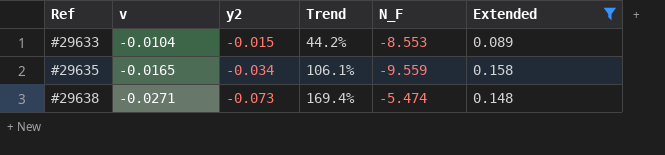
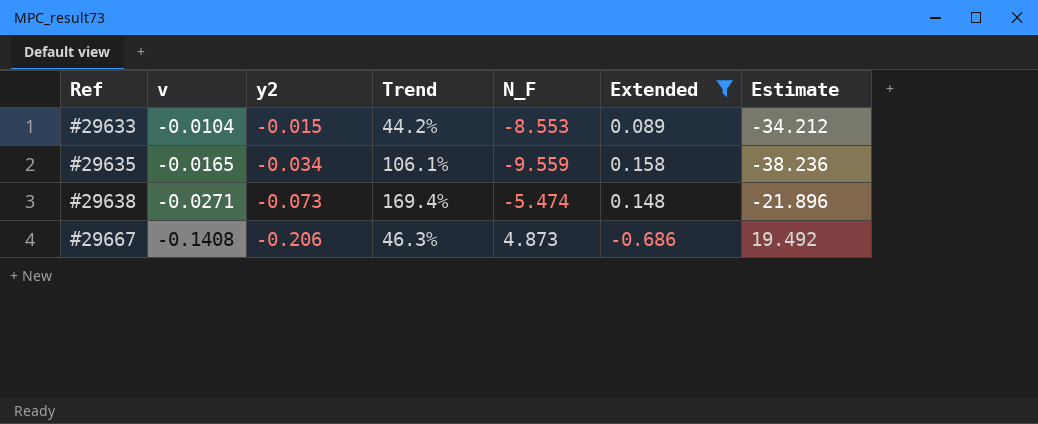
column Estimate | formula: none -> [N_F] * 4
row #29667: none -> -0.1408 | -0.206 | 46.3% | 4.873 | -0.686 | 19.492

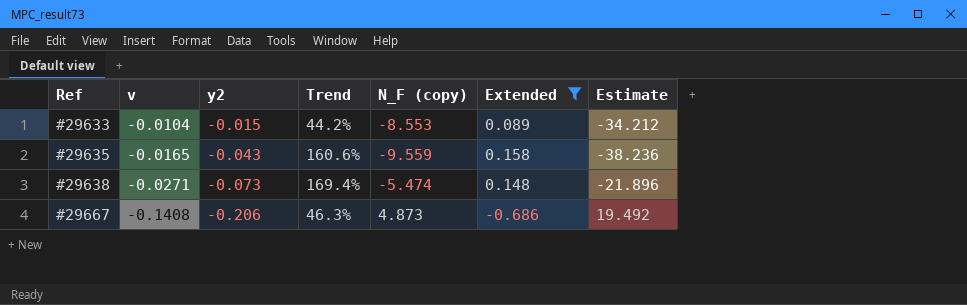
column name: N_F -> N_F (copy)
#29635 | y2: -0.034 -> -0.043
#29635 | Trend: 106.1% -> 160.6%

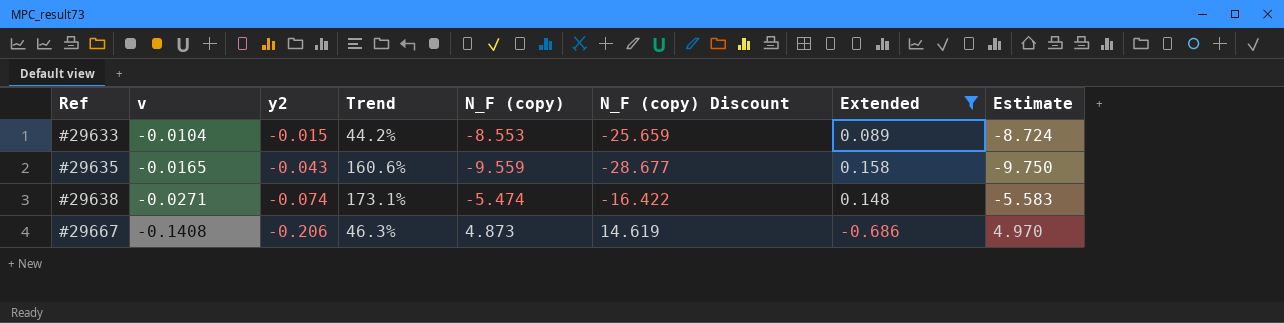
column N_F (copy) Discount | formula: none -> [N_F (copy)] * 3
column Estimate | formula: [N_F (copy)] * 4 -> [N_F (copy)] * 1.02
#29638 | y2: -0.073 -> -0.074
#29638 | Trend: 169.4% -> 173.1%

